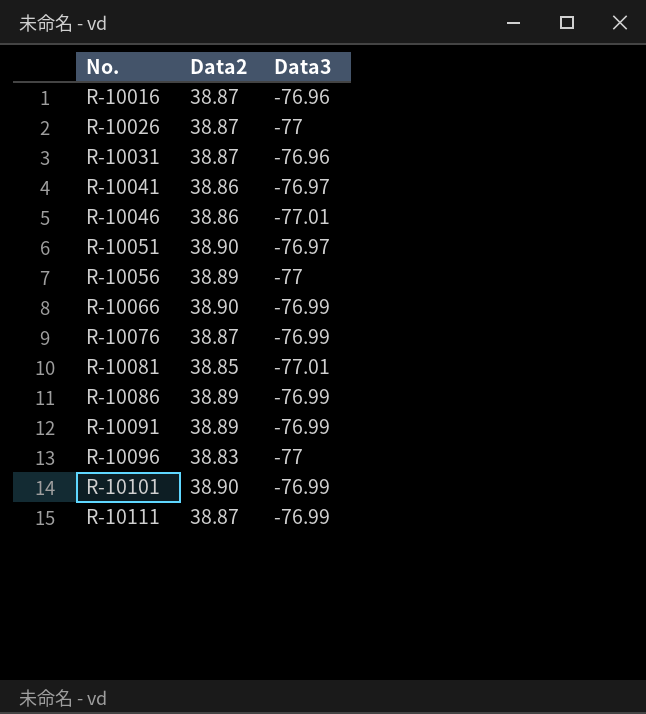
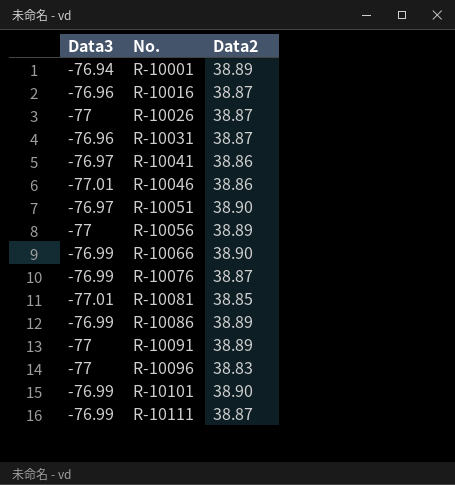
column Data3 | position: 3 -> 1
row R-10001: none -> -76.94 | 38.89
R-10091 | Data3: -76.99 -> -77

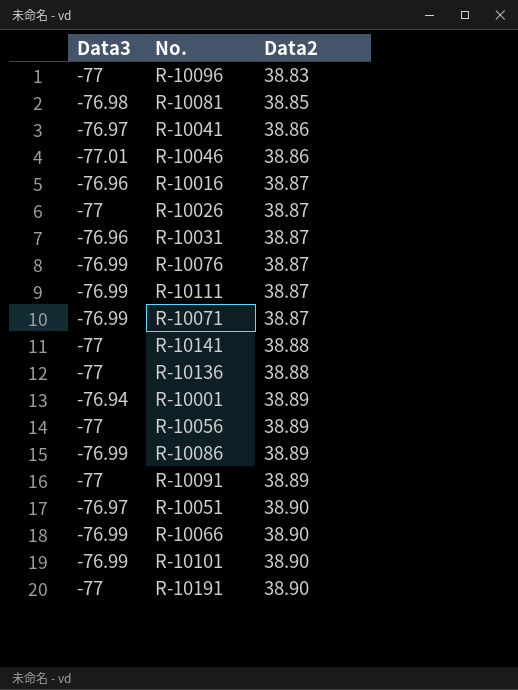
row order: No. ascending -> Data2 ascending
R-10081 | Data3: -77.01 -> -76.98
row R-10071: none -> -76.99 | 38.87
row R-10141: none -> -77 | 38.88
row R-10136: none -> -77 | 38.88
row R-10191: none -> -77 | 38.90

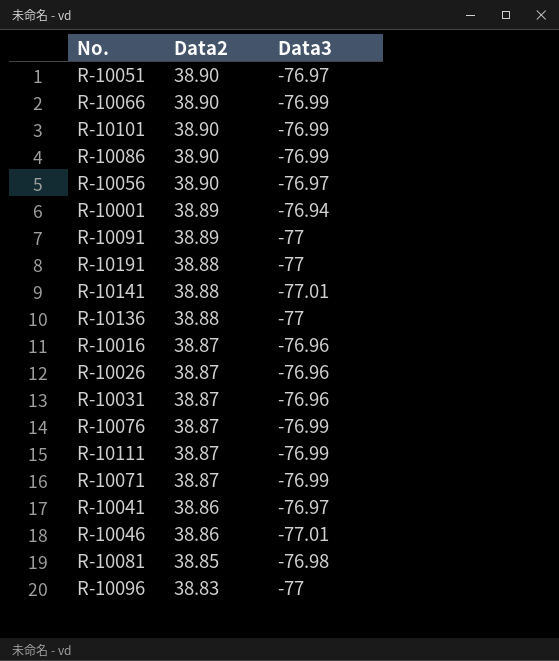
row order: Data2 ascending -> Data2 descending
column Data3 | position: 1 -> 3
R-10086 | Data2: 38.89 -> 38.90
R-10056 | Data2: 38.89 -> 38.90
R-10056 | Data3: -77 -> -76.97
R-10191 | Data2: 38.90 -> 38.88
R-10141 | Data3: -77 -> -77.01
R-10026 | Data3: -77 -> -76.96

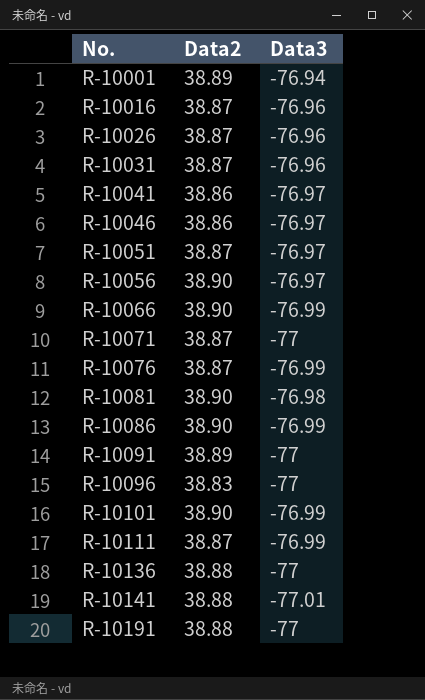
row order: Data2 descending -> No. ascending
R-10046 | Data3: -77.01 -> -76.97
R-10051 | Data2: 38.90 -> 38.87
R-10071 | Data3: -76.99 -> -77
R-10081 | Data2: 38.85 -> 38.90

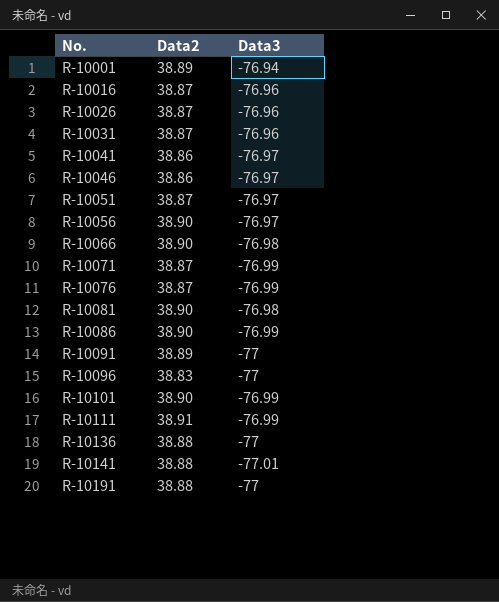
R-10066 | Data3: -76.99 -> -76.98
R-10071 | Data3: -77 -> -76.99
R-10111 | Data2: 38.87 -> 38.91

